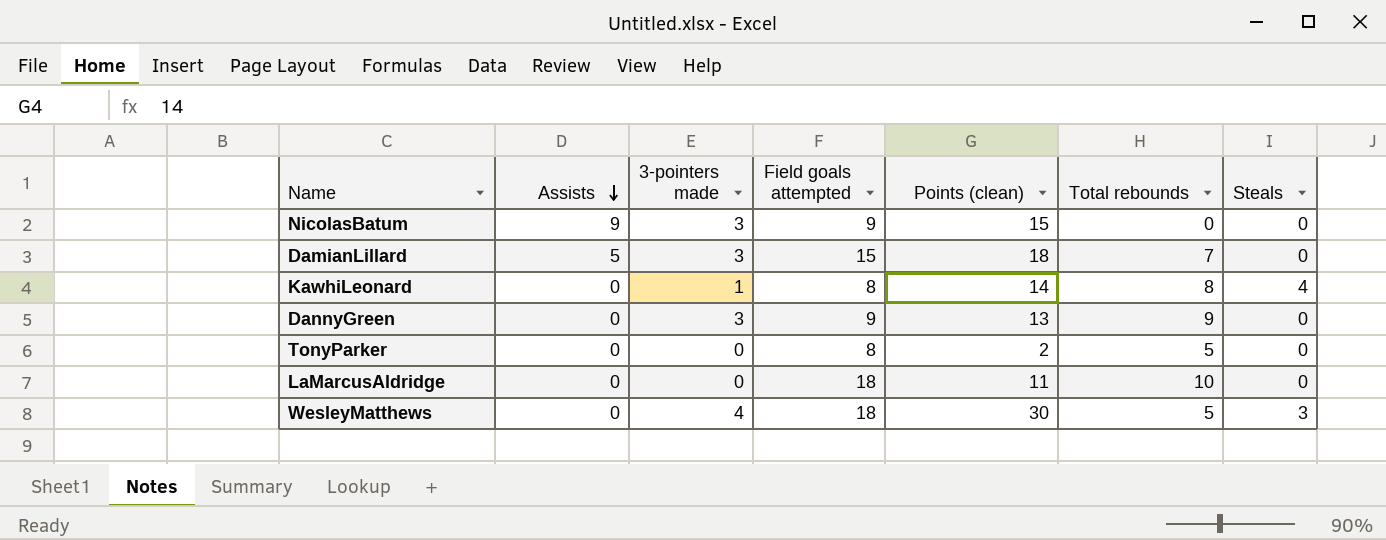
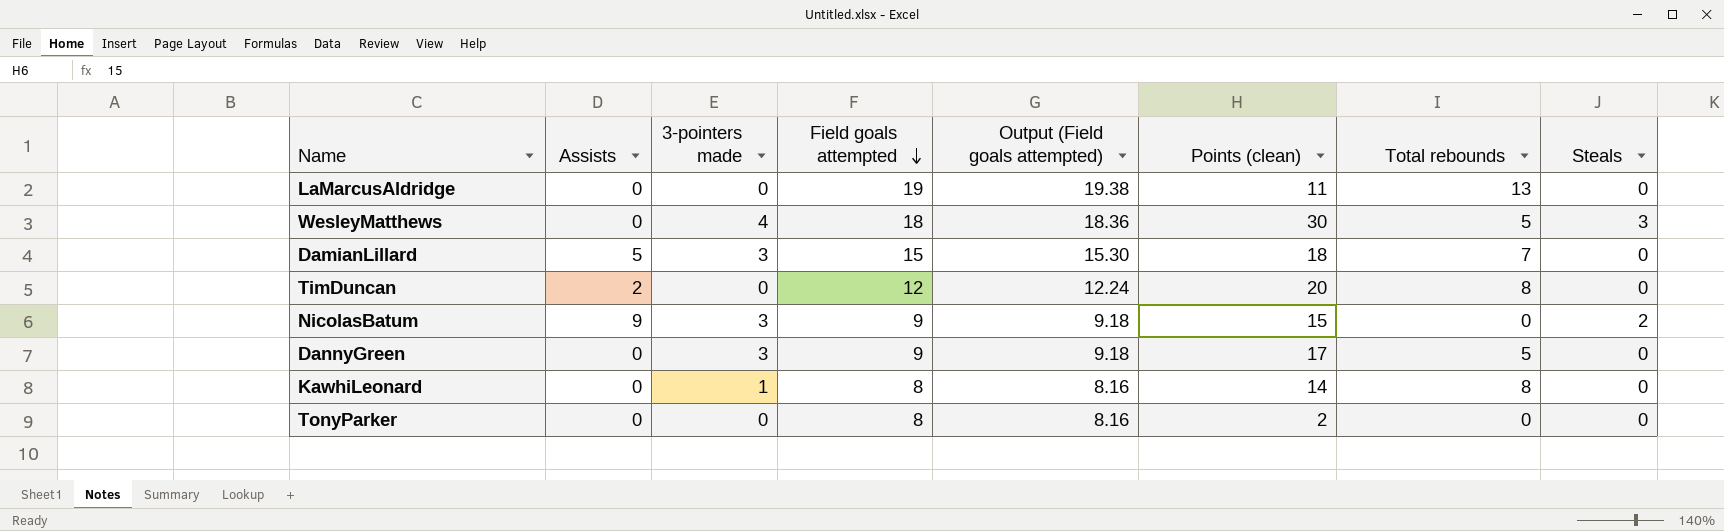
row order: Assists descending -> Field goals attempted descending
column Output (Field goals attempted) | formula: none -> [Field goals attempted] * 1.02
LaMarcusAldridge | Field goals attempted: 18 -> 19
LaMarcusAldridge | Total rebounds: 10 -> 13
row TimDuncan: none -> 2 | 0 | 12 | 12.24 | 20 | 8 | 0
NicolasBatum | Steals: 0 -> 2
DannyGreen | Points (clean): 13 -> 17
DannyGreen | Total rebounds: 9 -> 5
KawhiLeonard | Steals: 4 -> 0
TonyParker | Total rebounds: 5 -> 0

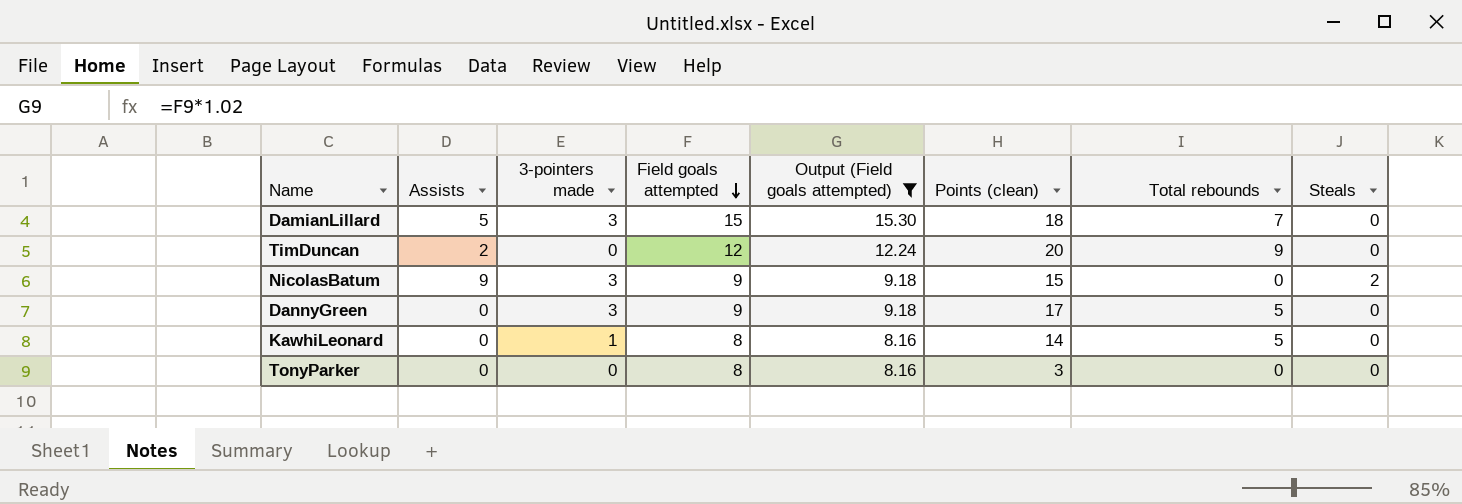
filter: none -> Output (Field goals attempted) <= 15.30
TimDuncan | Total rebounds: 8 -> 9
KawhiLeonard | Total rebounds: 8 -> 5
TonyParker | Points (clean): 2 -> 3

